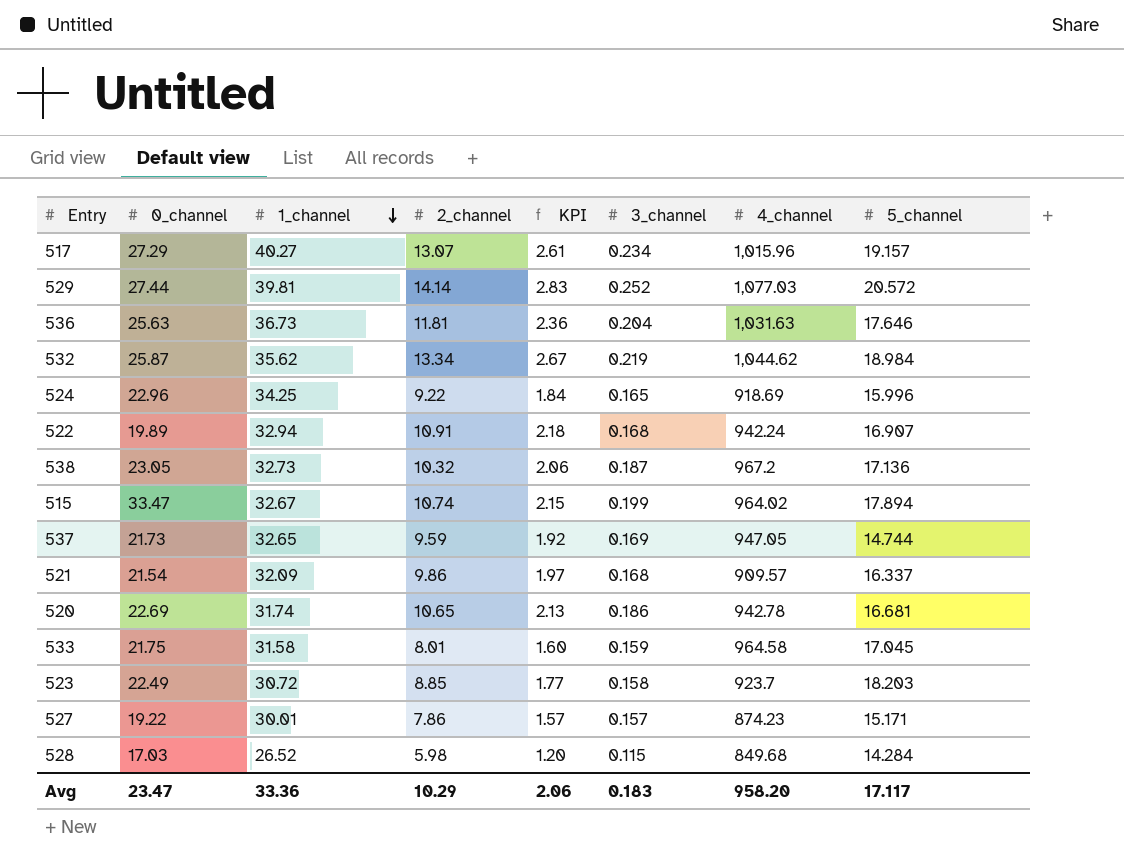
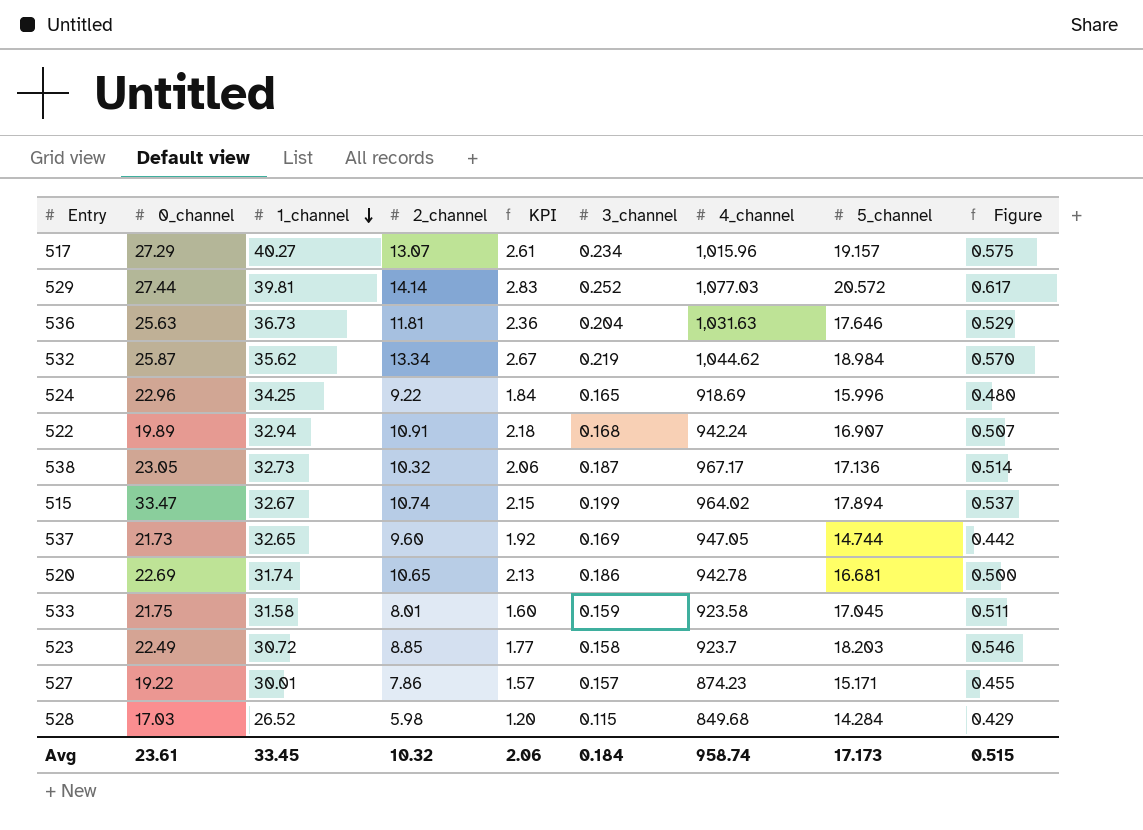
column Figure | formula: none -> [5_channel] * 0.03
row 521: 21.54 | 32.09 | 9.86 | 1.97 | 0.168 | 909.57 | 16.337 -> none
538 | 4_channel: 967.2 -> 967.17
537 | 2_channel: 9.59 -> 9.60
533 | 4_channel: 964.58 -> 923.58
Avg | 0_channel: 23.47 -> 23.61
Avg | 1_channel: 33.36 -> 33.45
Avg | 2_channel: 10.29 -> 10.32
Avg | 3_channel: 0.183 -> 0.184
Avg | 4_channel: 958.20 -> 958.74
Avg | 5_channel: 17.117 -> 17.173

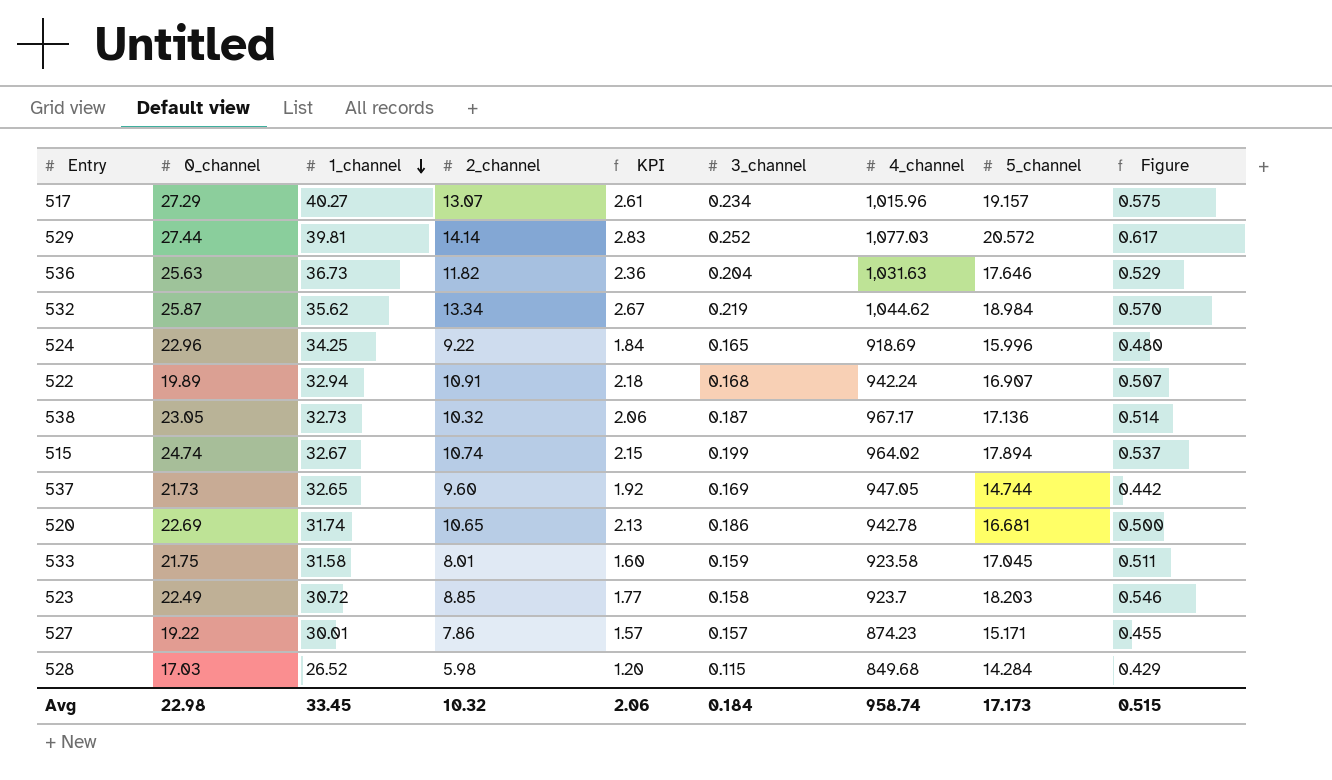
536 | 2_channel: 11.81 -> 11.82
515 | 0_channel: 33.47 -> 24.74
Avg | 0_channel: 23.61 -> 22.98

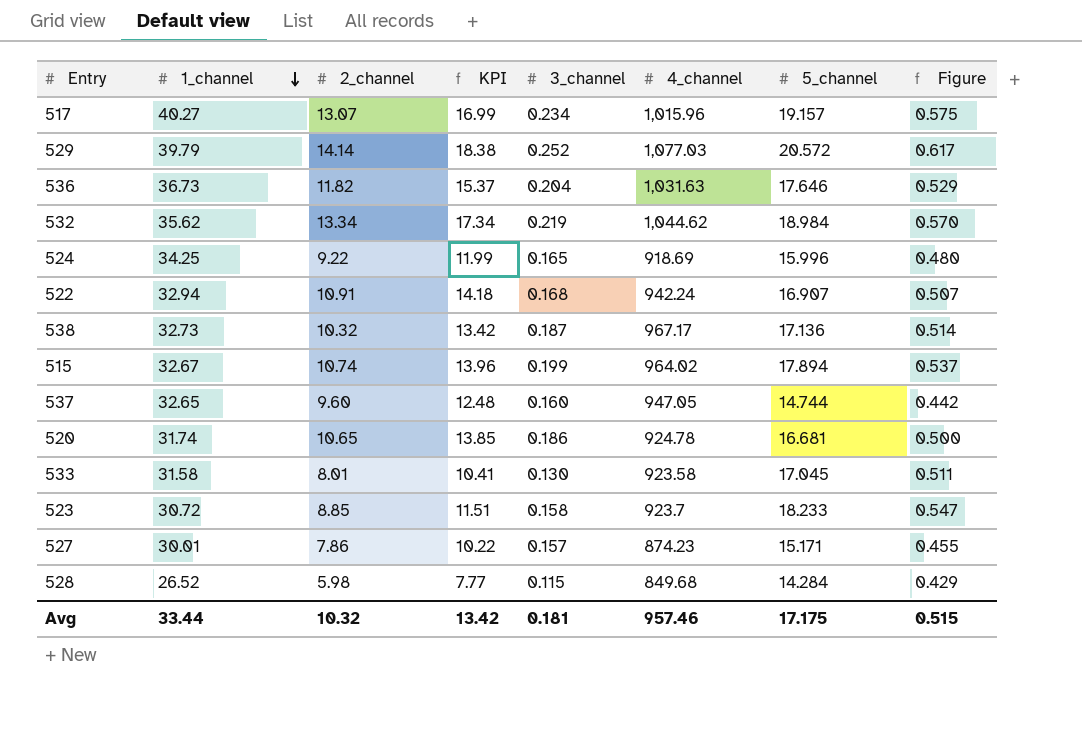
column 0_channel | position: 2 -> none
column KPI | formula: [2_channel] * 0.2 -> [2_channel] * 1.3
529 | 1_channel: 39.81 -> 39.79
537 | 3_channel: 0.169 -> 0.160
520 | 4_channel: 942.78 -> 924.78
533 | 3_channel: 0.159 -> 0.130
523 | 5_channel: 18.203 -> 18.233
523 | Figure: 0.546 -> 0.547
Avg | 1_channel: 33.45 -> 33.44
Avg | KPI: 2.06 -> 13.42
Avg | 3_channel: 0.184 -> 0.181
Avg | 4_channel: 958.74 -> 957.46
Avg | 5_channel: 17.173 -> 17.175

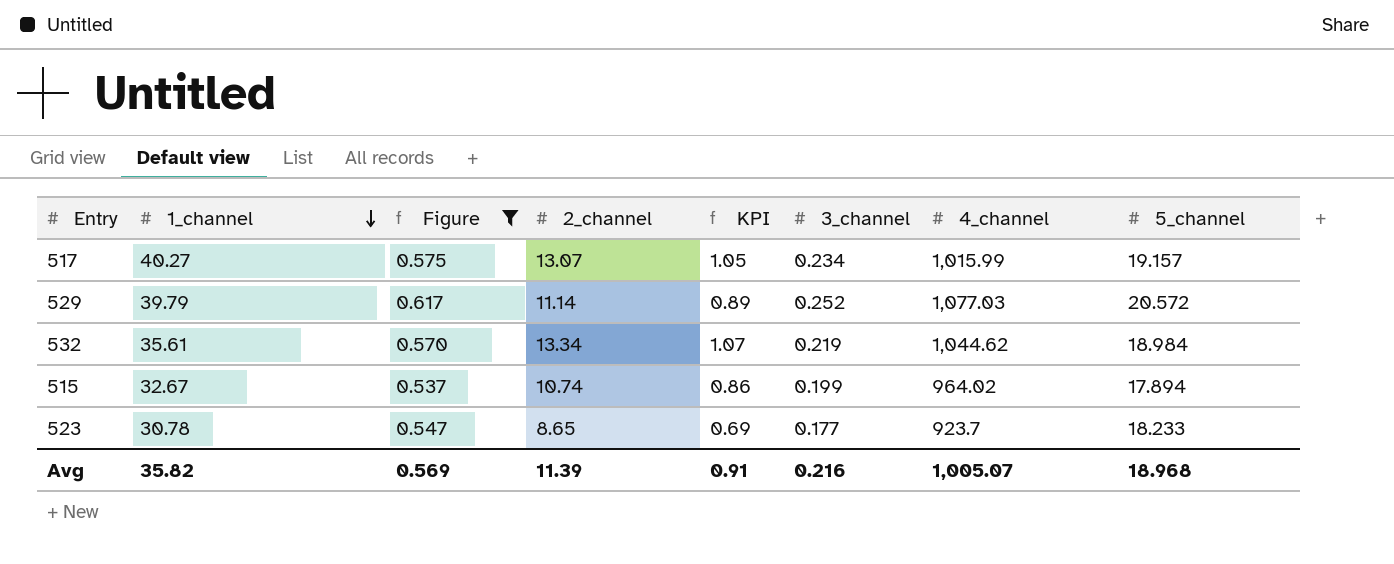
filter: none -> Figure >= 0.537
column Figure | position: 8 -> 3
column KPI | formula: [2_channel] * 1.3 -> [2_channel] * 0.08
517 | 4_channel: 1,015.96 -> 1,015.99
529 | 2_channel: 14.14 -> 11.14
532 | 1_channel: 35.62 -> 35.61
523 | 1_channel: 30.72 -> 30.78
523 | 2_channel: 8.85 -> 8.65
523 | 3_channel: 0.158 -> 0.177
Avg | 1_channel: 33.44 -> 35.82
Avg | Figure: 0.515 -> 0.569
Avg | 2_channel: 10.32 -> 11.39
Avg | KPI: 13.42 -> 0.91
Avg | 3_channel: 0.181 -> 0.216
Avg | 4_channel: 957.46 -> 1,005.07
Avg | 5_channel: 17.175 -> 18.968

